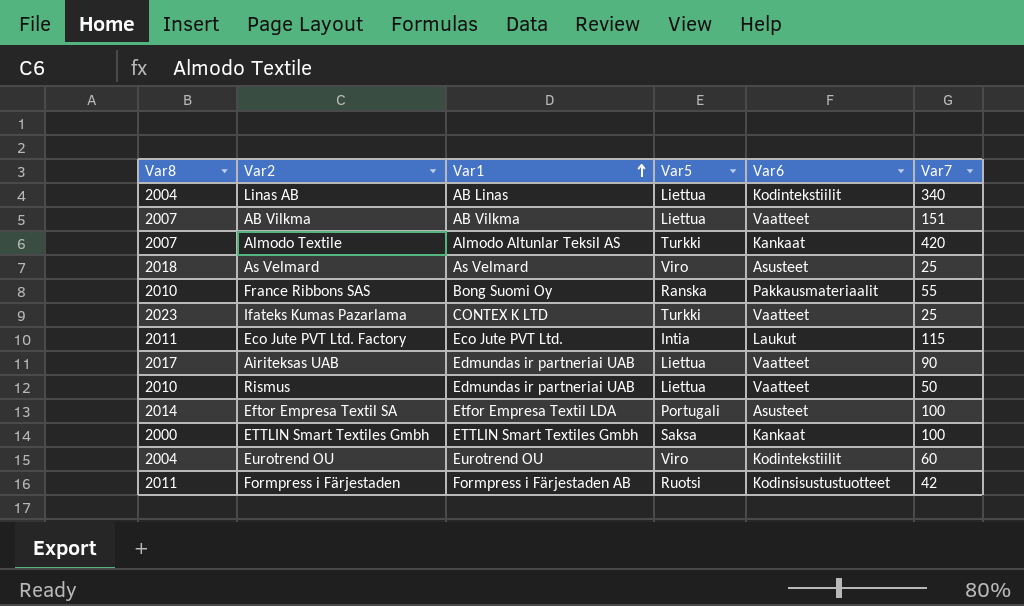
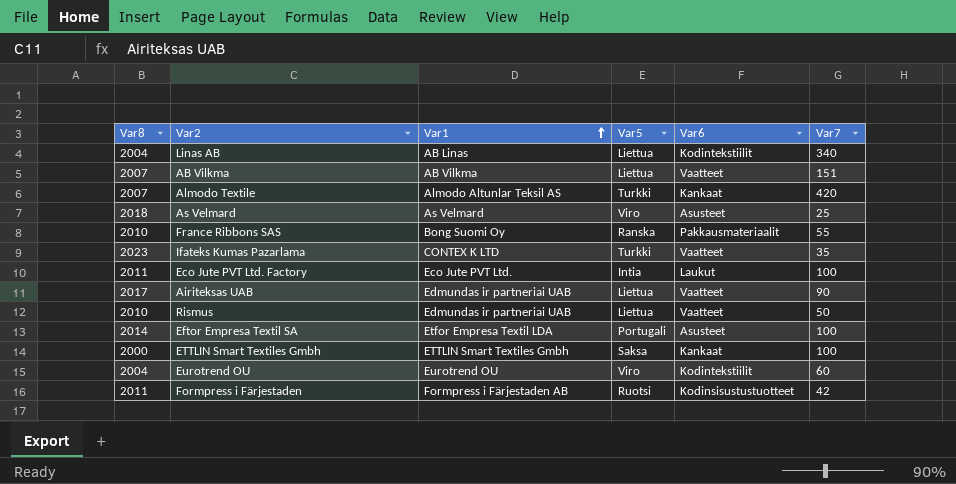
Ifateks Kumas Pazarlama | Var7: 25 -> 35
Eco Jute PVT Ltd. Factory | Var7: 115 -> 100

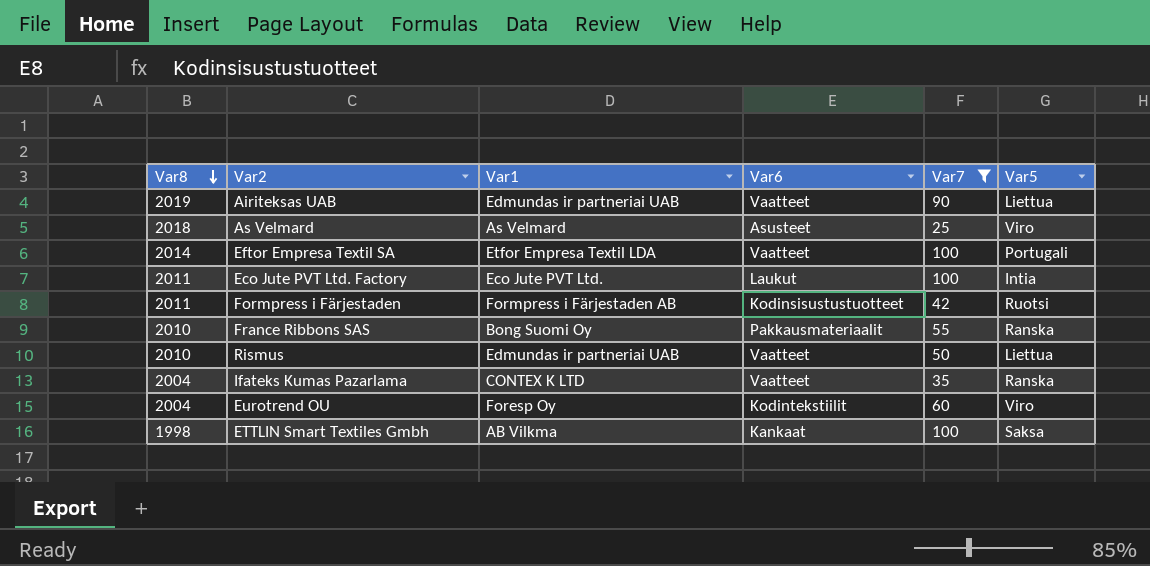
filter: none -> Var7 <= 100
row order: Var1 ascending -> Var8 descending
column Var5 | position: 4 -> 6
Airiteksas UAB | Var8: 2017 -> 2019
Eftor Empresa Textil SA | Var6: Asusteet -> Vaatteet
Ifateks Kumas Pazarlama | Var8: 2023 -> 2004
Ifateks Kumas Pazarlama | Var5: Turkki -> Ranska
Eurotrend OU | Var1: Eurotrend OU -> Foresp Oy
ETTLIN Smart Textiles Gmbh | Var8: 2000 -> 1998
ETTLIN Smart Textiles Gmbh | Var1: ETTLIN Smart Textiles Gmbh -> AB Vilkma

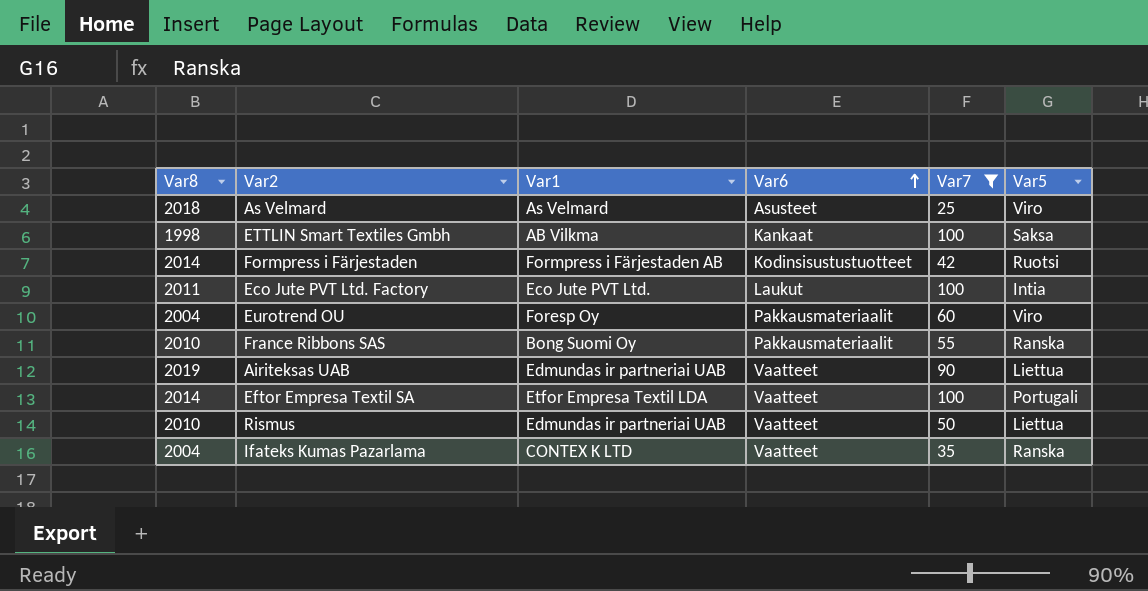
row order: Var8 descending -> Var6 ascending
Formpress i Färjestaden | Var8: 2011 -> 2014
Eurotrend OU | Var6: Kodintekstiilit -> Pakkausmateriaalit

